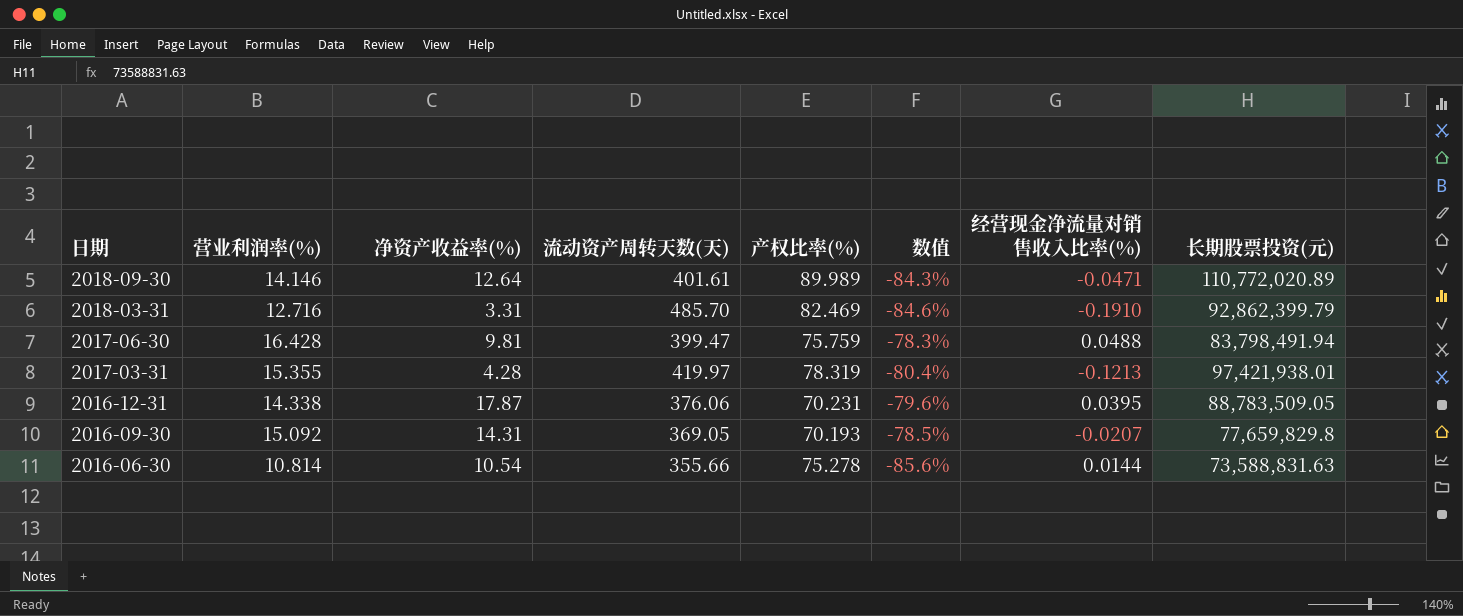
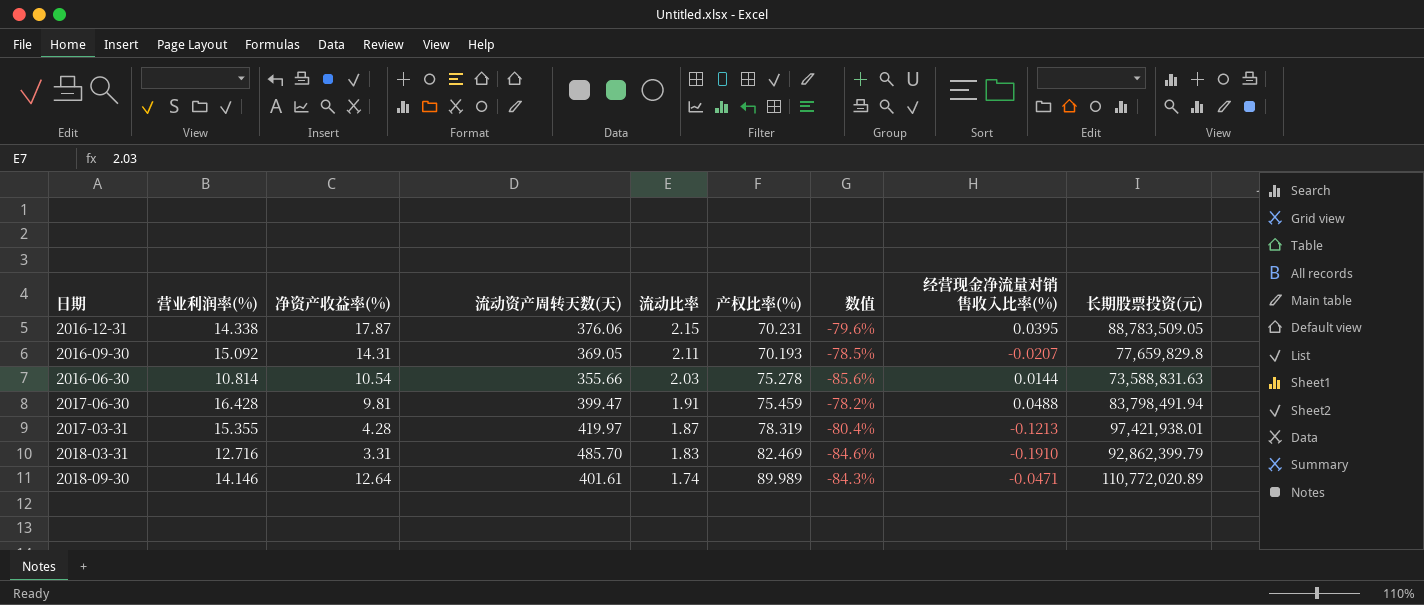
row order: 日期 descending -> 流动比率 descending
column 流动比率 | position: none -> 5
2017-06-30 | 产权比率(%): 75.759 -> 75.459
2017-06-30 | 数值: -78.3% -> -78.2%

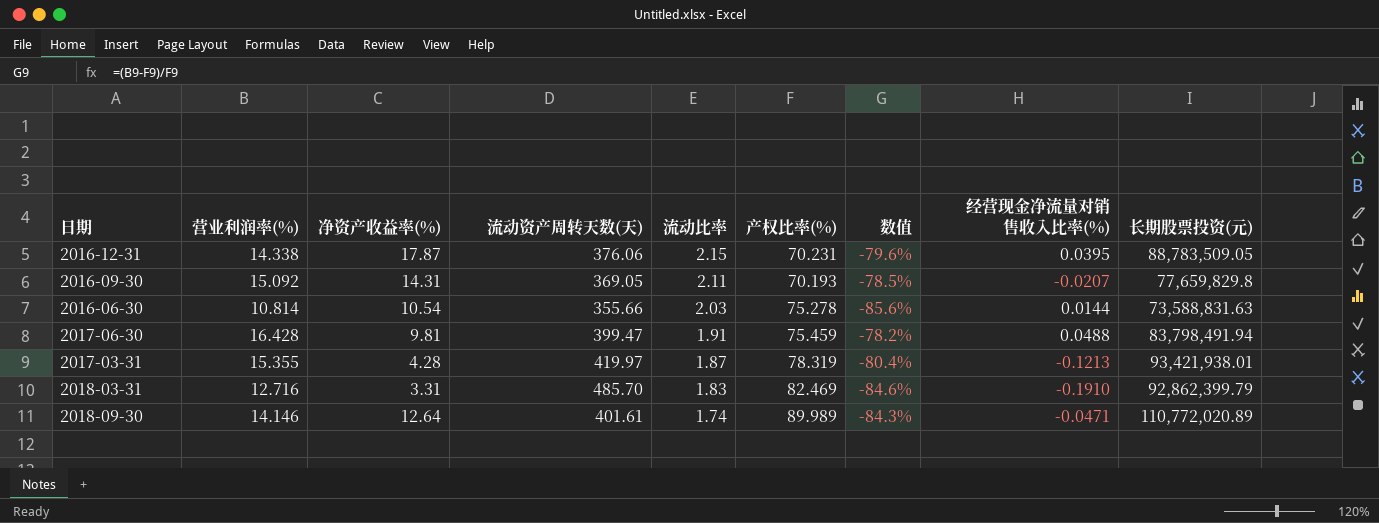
2017-03-31 | 长期股票投资(元): 97,421,938.01 -> 93,421,938.01

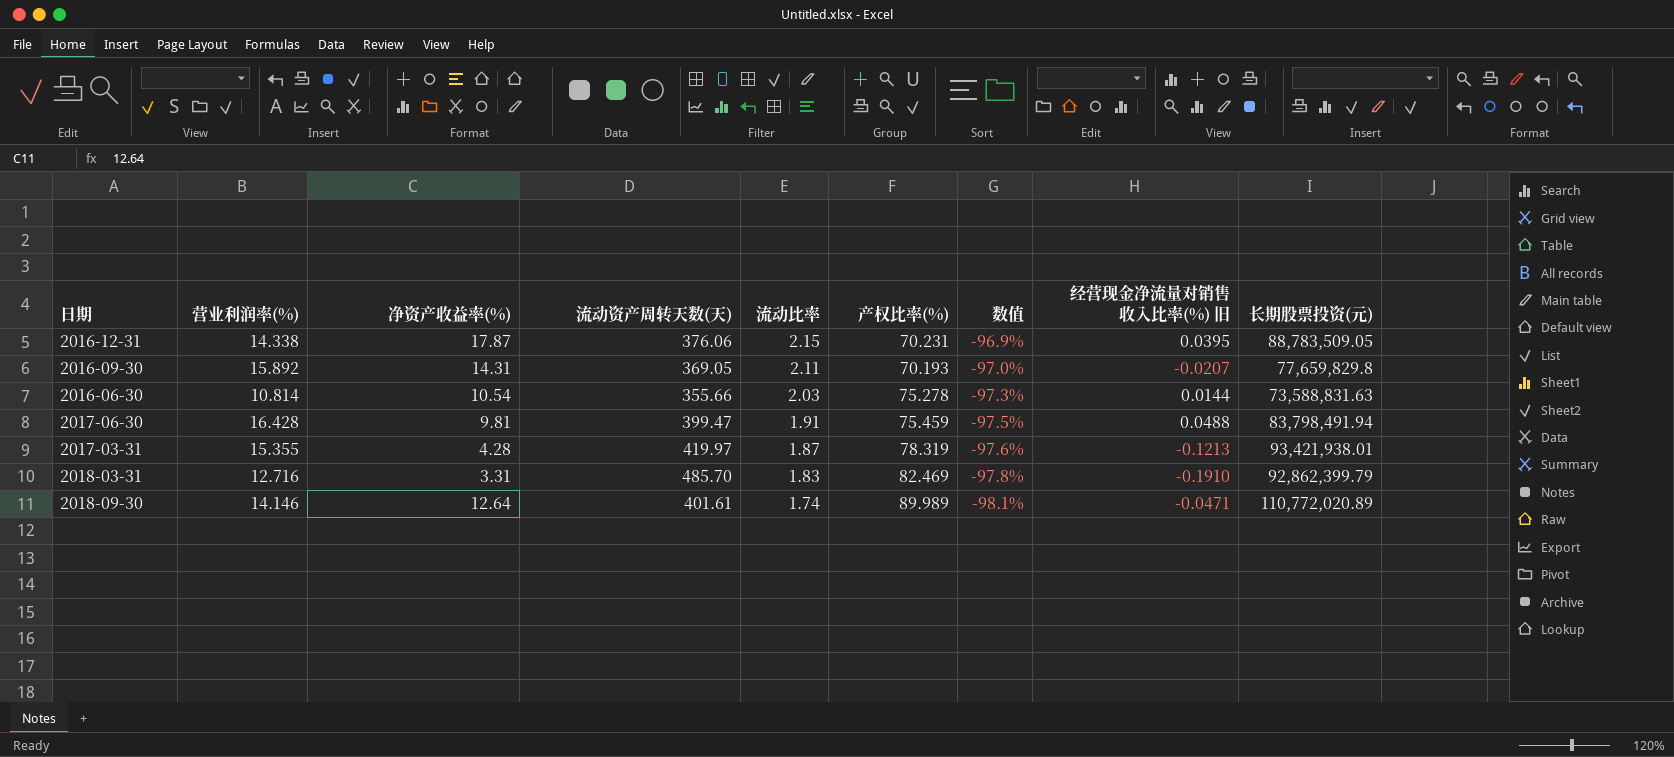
column 数值 | formula: ([营业利润率(%)] - [产权比率(%)]) / [产权比率(%)] -> ([流动比率] - [产权比率(%)]) / [产权比率(%)]
column name: 经营现金净流量对销售收入比率(%) -> 经营现金净流量对销售收入比率(%) 旧
2016-09-30 | 营业利润率(%): 15.092 -> 15.892

